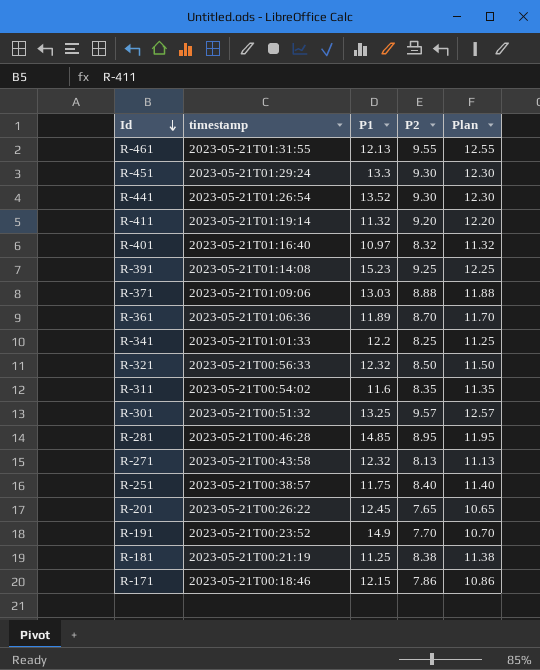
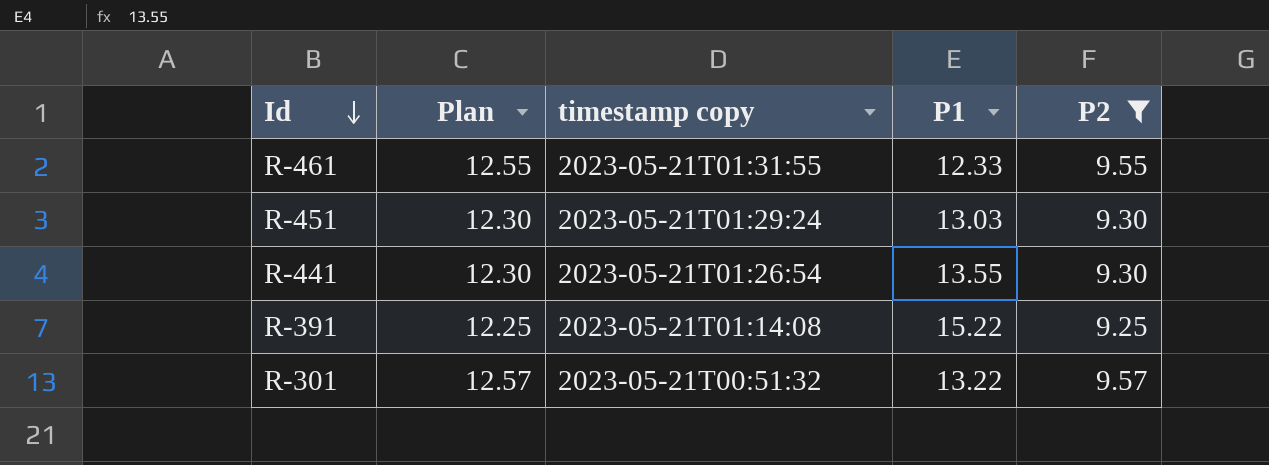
filter: none -> P2 >= 9.25
column Plan | position: 5 -> 2
column name: timestamp -> timestamp copy
R-461 | P1: 12.13 -> 12.33
R-451 | P1: 13.3 -> 13.03
R-441 | P1: 13.52 -> 13.55
R-391 | P1: 15.23 -> 15.22
R-301 | P1: 13.25 -> 13.22

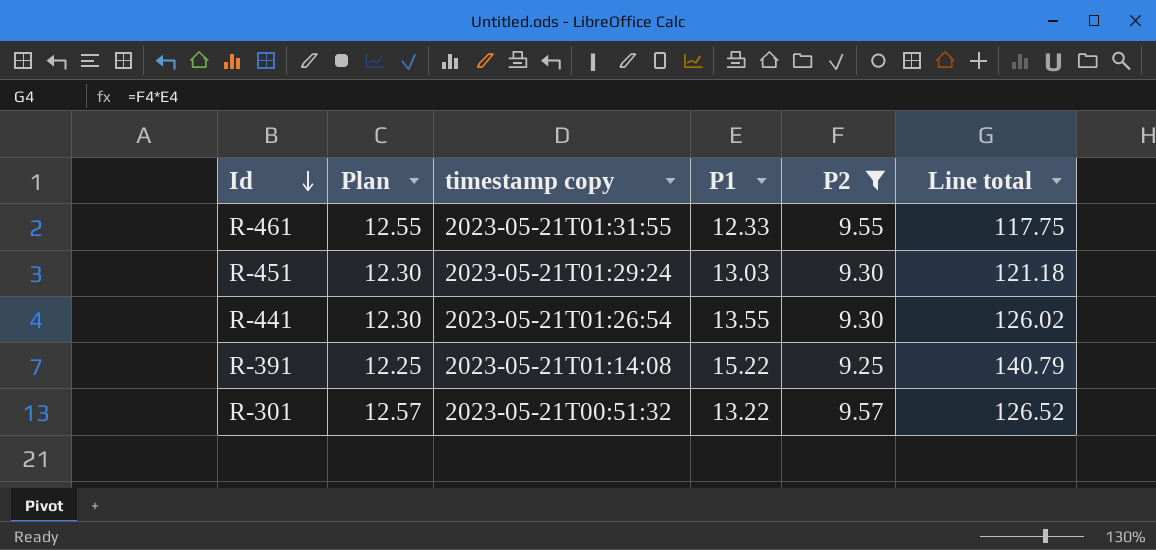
column Line total | formula: none -> [P1] * [P2]

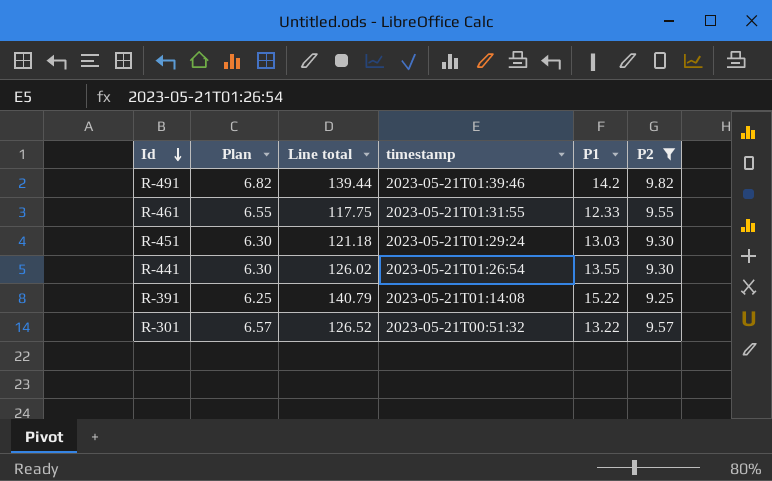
column Plan | formula: [P2] + 3 -> [P2] - 3
column Line total | position: 6 -> 3
column name: timestamp copy -> timestamp
row R-491: none -> 6.82 | 139.44 | 2023-05-21T01:39:46 | 14.2 | 9.82

